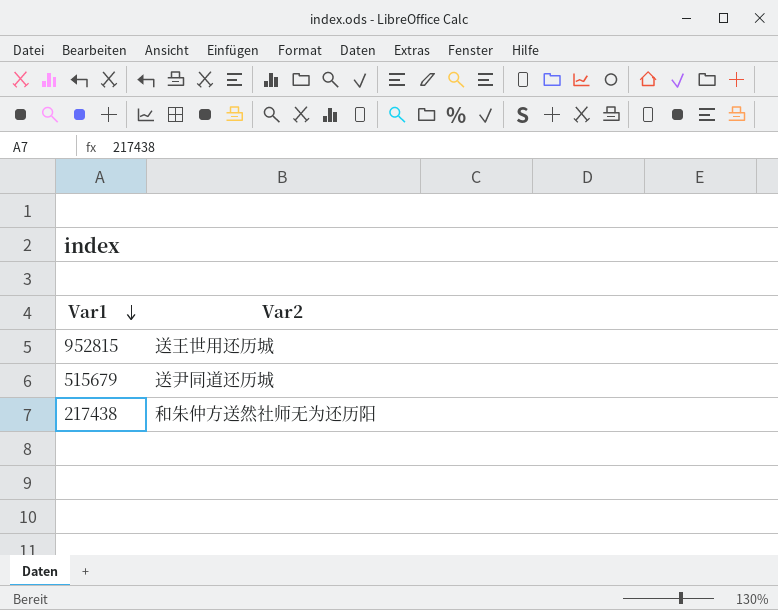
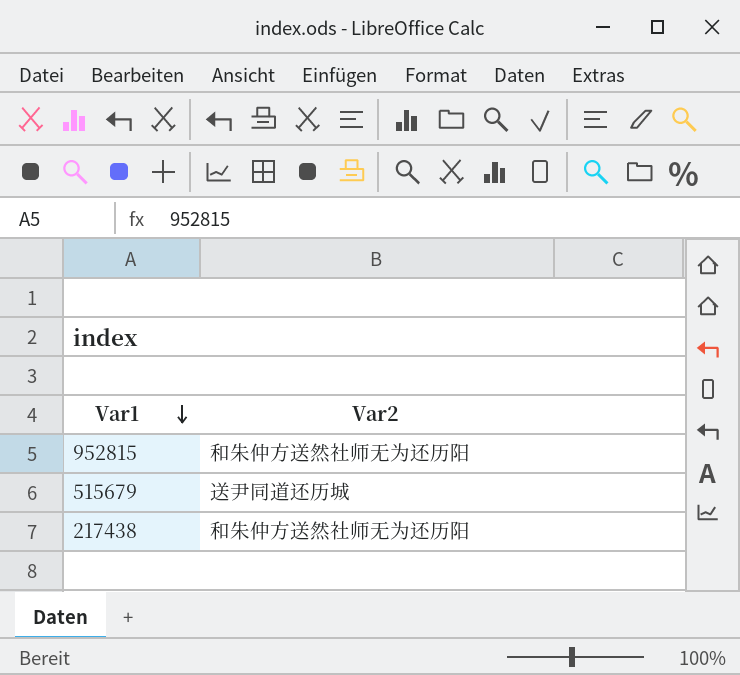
952815 | Var2: 送王世用还历城 -> 和朱仲方送然社师无为还历阳

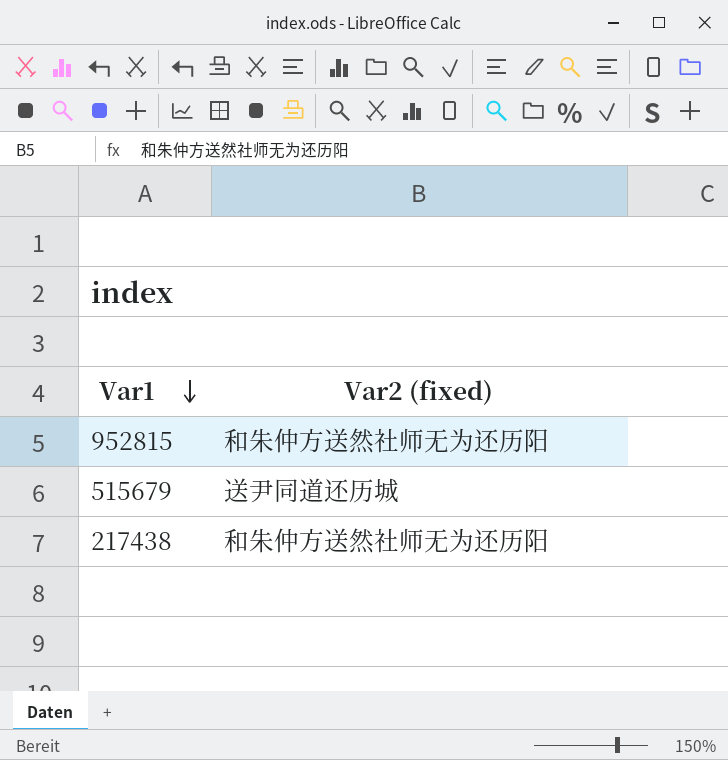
column name: Var2 -> Var2 (fixed)

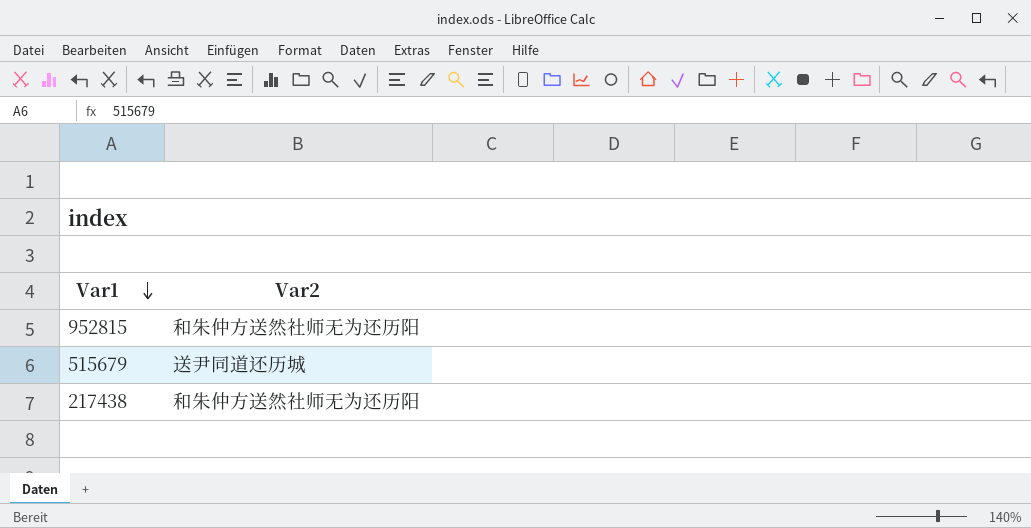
column name: Var2 (fixed) -> Var2

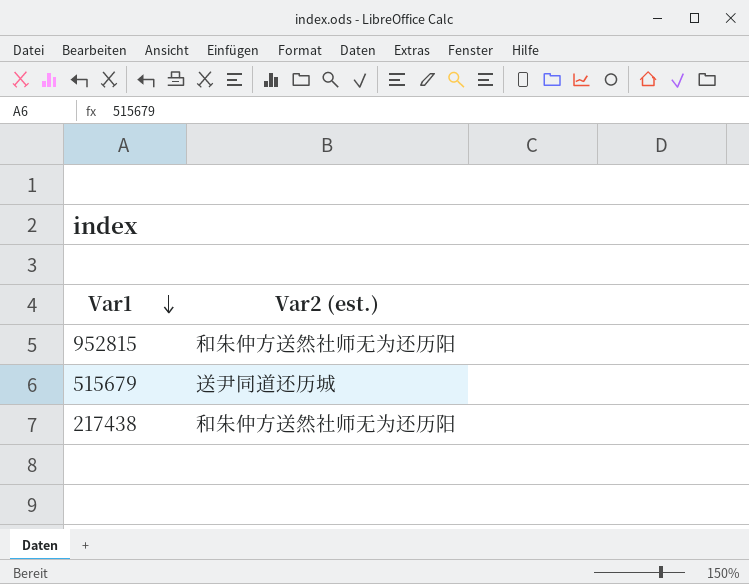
column name: Var2 -> Var2 (est.)

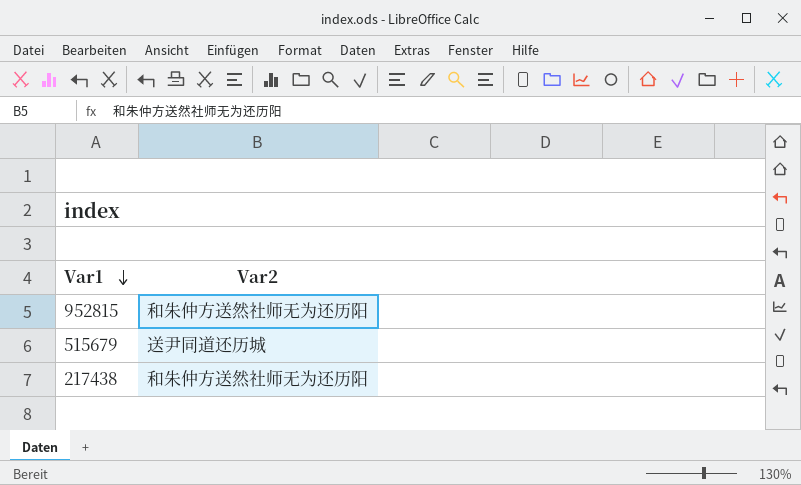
column name: Var2 (est.) -> Var2

